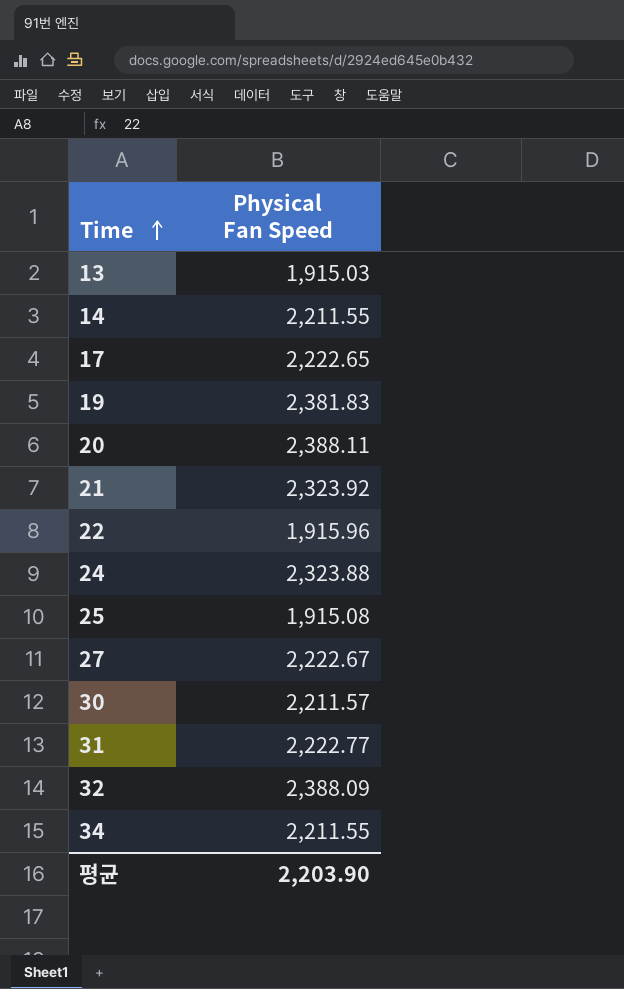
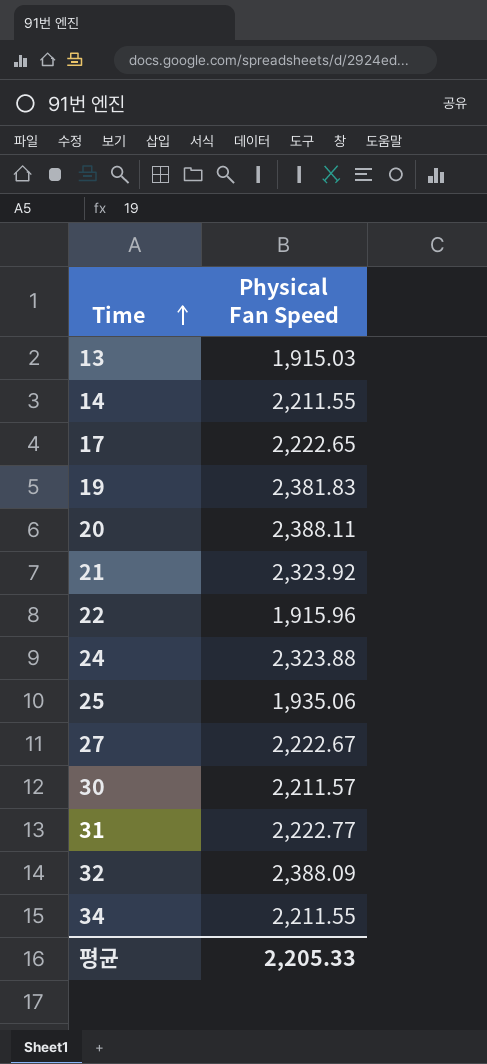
25 | Physical Fan Speed: 1,915.08 -> 1,935.06
평균 | Physical Fan Speed: 2,203.90 -> 2,205.33

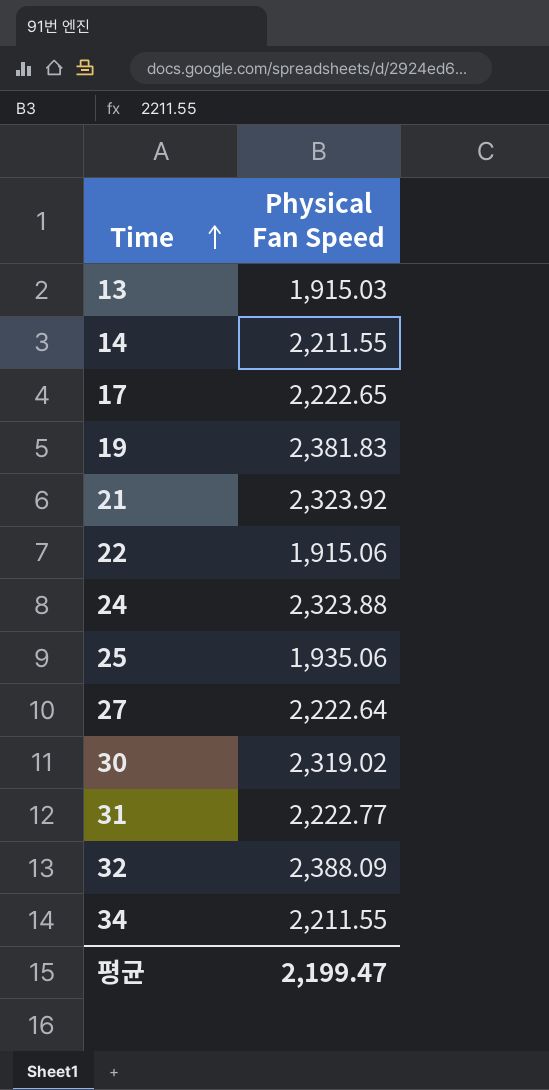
row 20: 2,388.11 -> none
22 | Physical Fan Speed: 1,915.96 -> 1,915.06
27 | Physical Fan Speed: 2,222.67 -> 2,222.64
30 | Physical Fan Speed: 2,211.57 -> 2,319.02
평균 | Physical Fan Speed: 2,205.33 -> 2,199.47

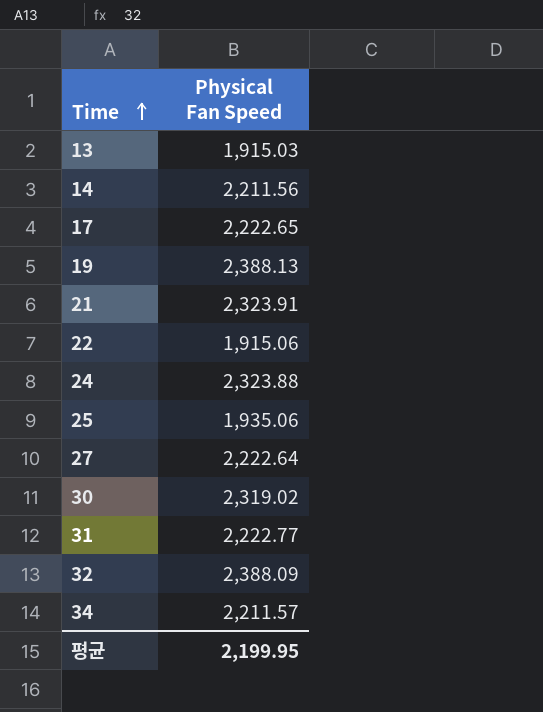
14 | Physical Fan Speed: 2,211.55 -> 2,211.56
19 | Physical Fan Speed: 2,381.83 -> 2,388.13
21 | Physical Fan Speed: 2,323.92 -> 2,323.91
34 | Physical Fan Speed: 2,211.55 -> 2,211.57
평균 | Physical Fan Speed: 2,199.47 -> 2,199.95

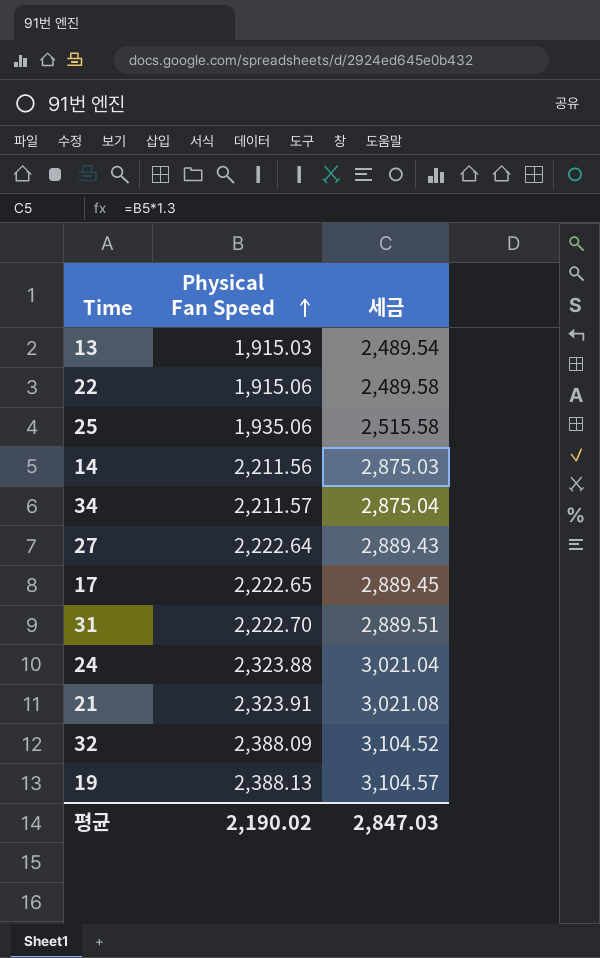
row order: Time ascending -> Physical Fan Speed ascending
column 세금 | formula: none -> [Physical Fan Speed] * 1.3
row 30: 2,319.02 -> none
31 | Physical Fan Speed: 2,222.77 -> 2,222.70
평균 | Physical Fan Speed: 2,199.95 -> 2,190.02

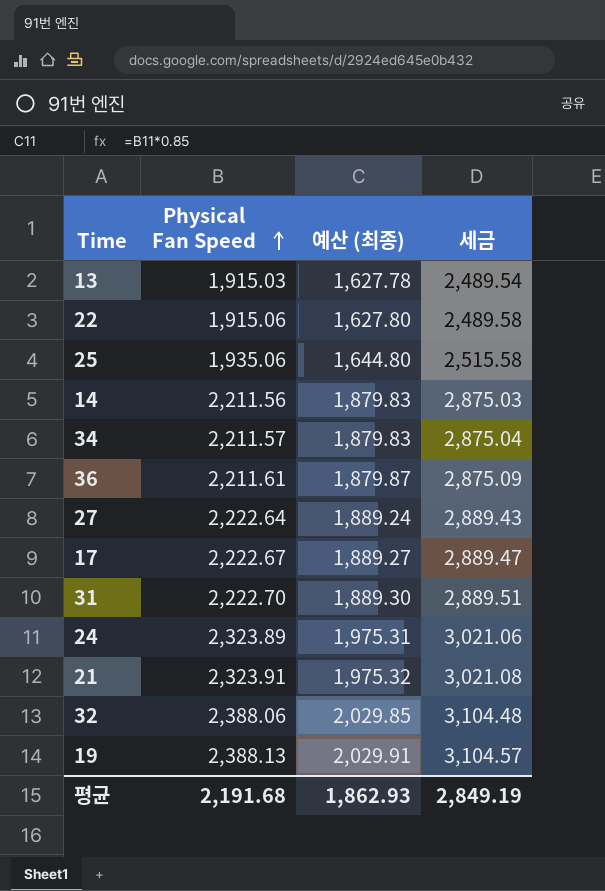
column 예산 (최종) | formula: none -> [Physical Fan Speed] * 0.85
row 36: none -> 2,211.61 | 1,879.87 | 2,875.09
17 | Physical Fan Speed: 2,222.65 -> 2,222.67
17 | 세금: 2,889.45 -> 2,889.47
24 | Physical Fan Speed: 2,323.88 -> 2,323.89
24 | 세금: 3,021.04 -> 3,021.06
32 | Physical Fan Speed: 2,388.09 -> 2,388.06
32 | 세금: 3,104.52 -> 3,104.48
평균 | Physical Fan Speed: 2,190.02 -> 2,191.68
평균 | 세금: 2,847.03 -> 2,849.19

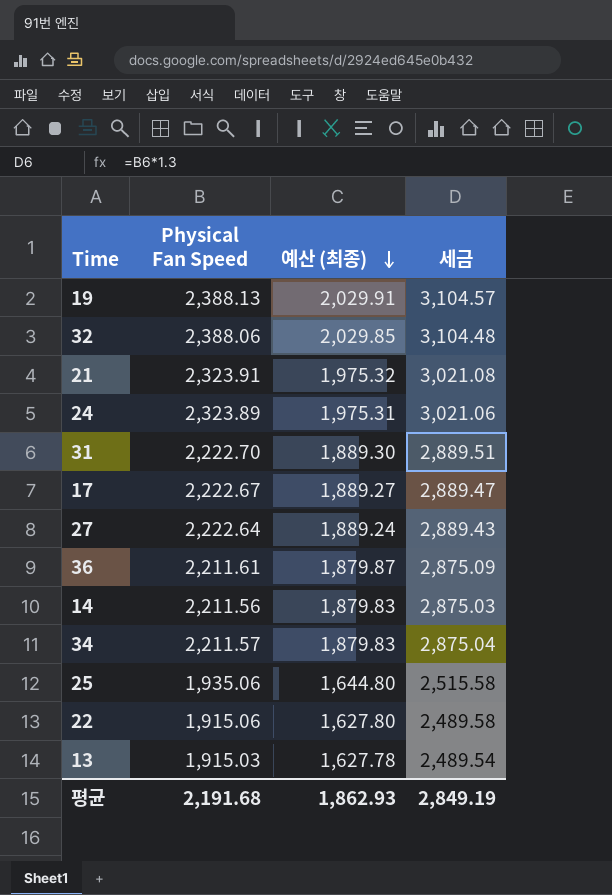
row order: Physical Fan Speed ascending -> 예산 (최종) descending

